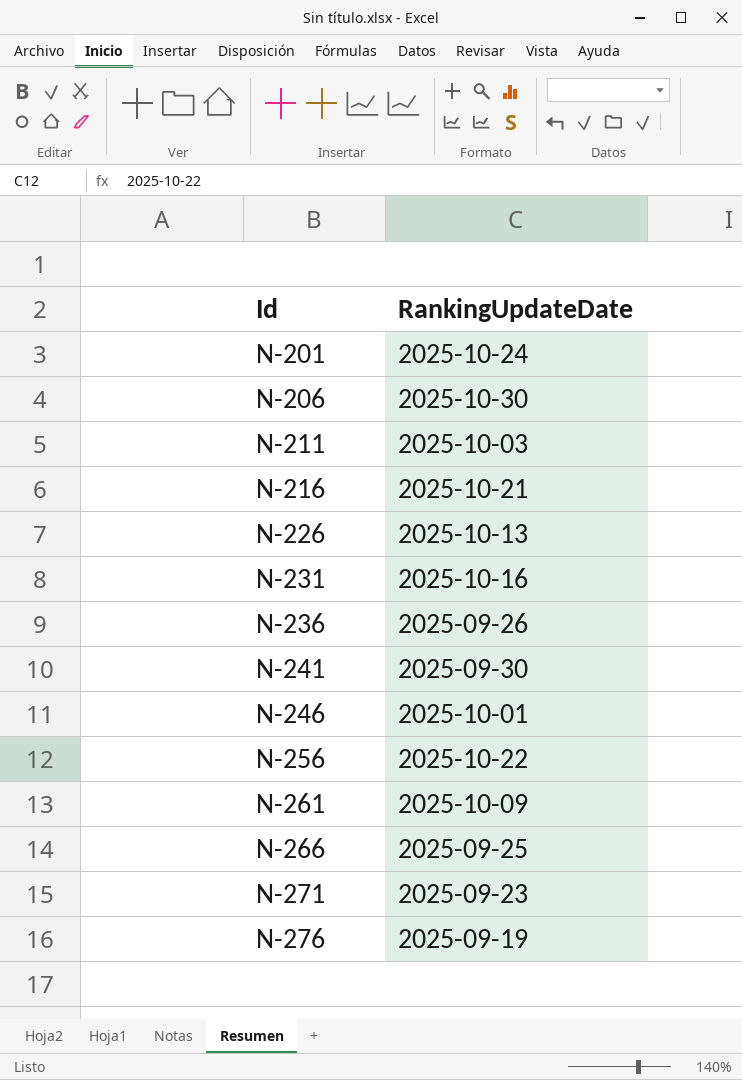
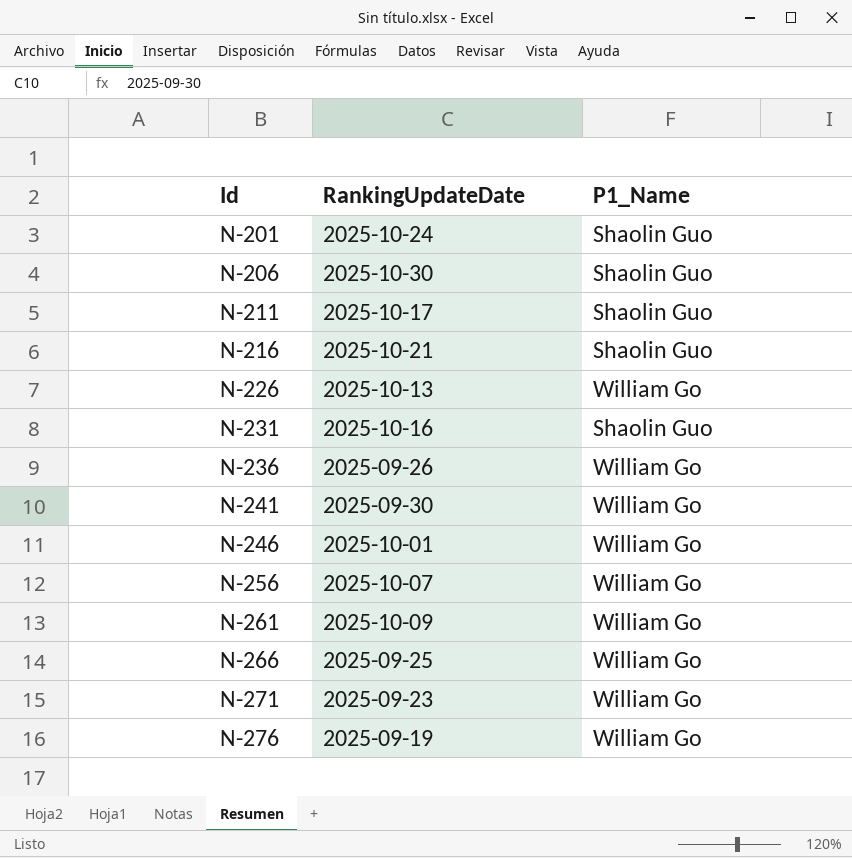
column P1_Name | position: none -> 3
N-211 | RankingUpdateDate: 2025-10-03 -> 2025-10-17
N-256 | RankingUpdateDate: 2025-10-22 -> 2025-10-07

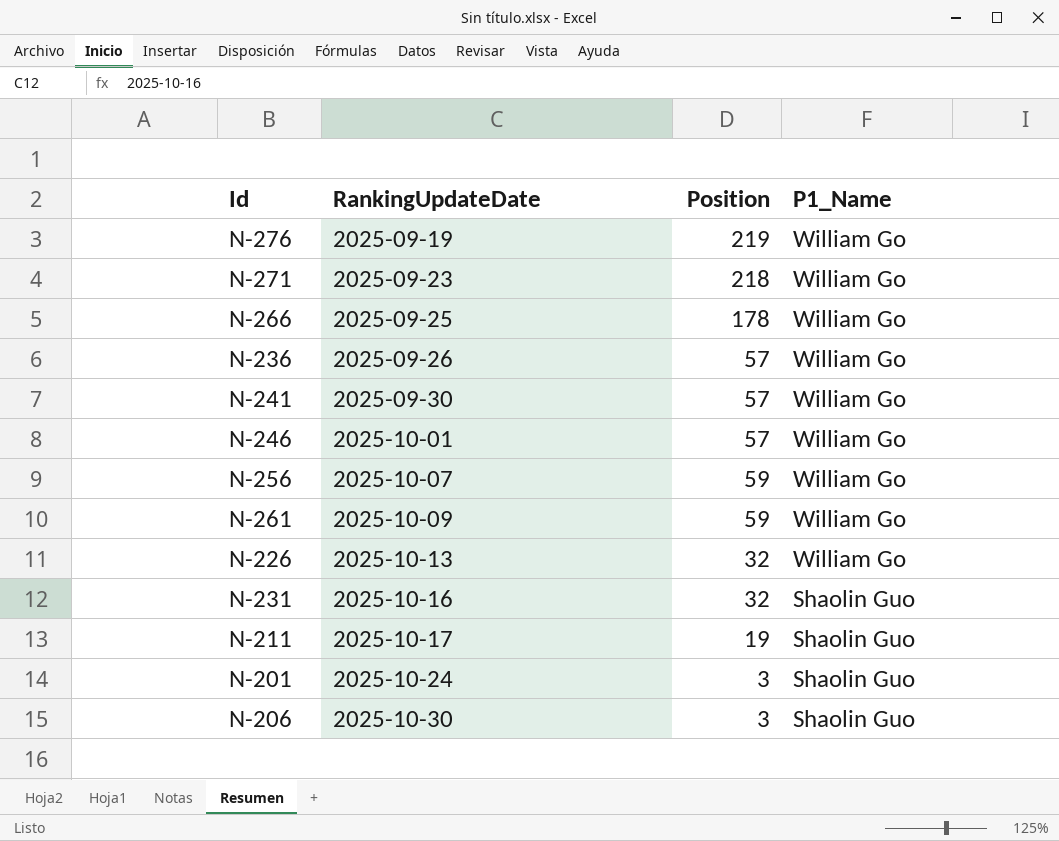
row order: Id ascending -> RankingUpdateDate ascending
column Position | position: none -> 3
row N-216: 2025-10-21 | Shaolin Guo -> none

